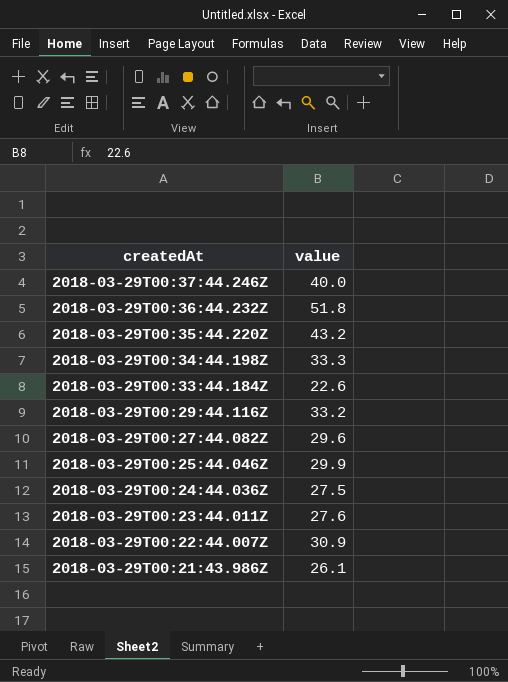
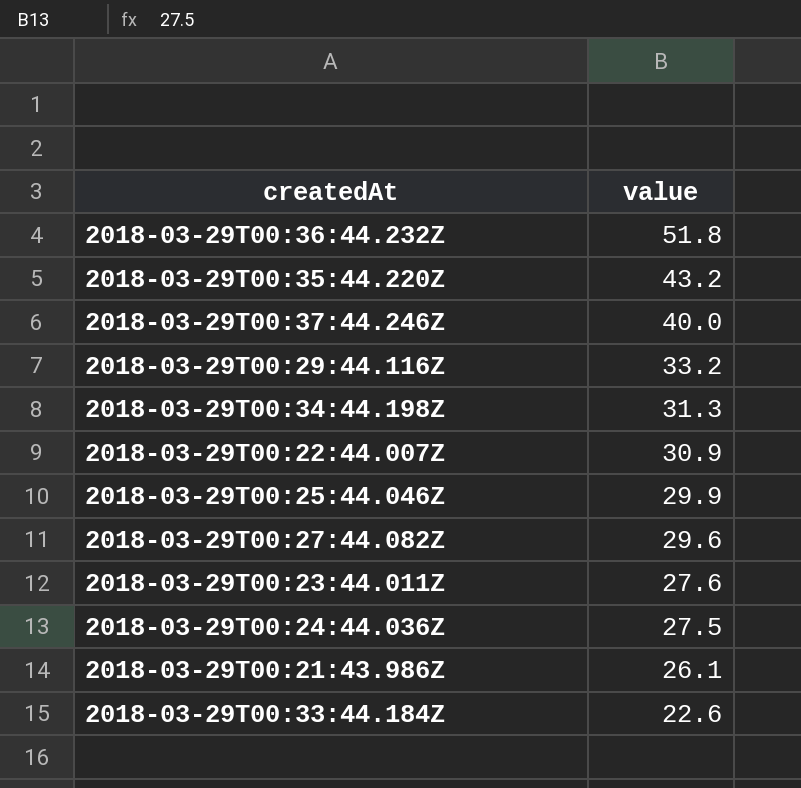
row order: createdAt descending -> value descending
2018-03-29T00:34:44.198Z | value: 33.3 -> 31.3

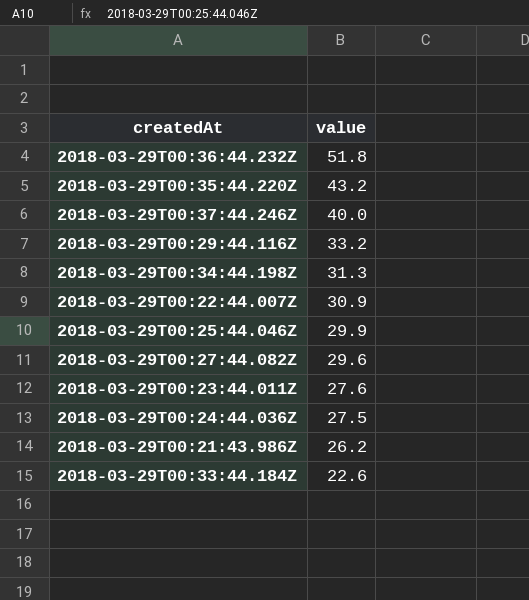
2018-03-29T00:21:43.986Z | value: 26.1 -> 26.2

